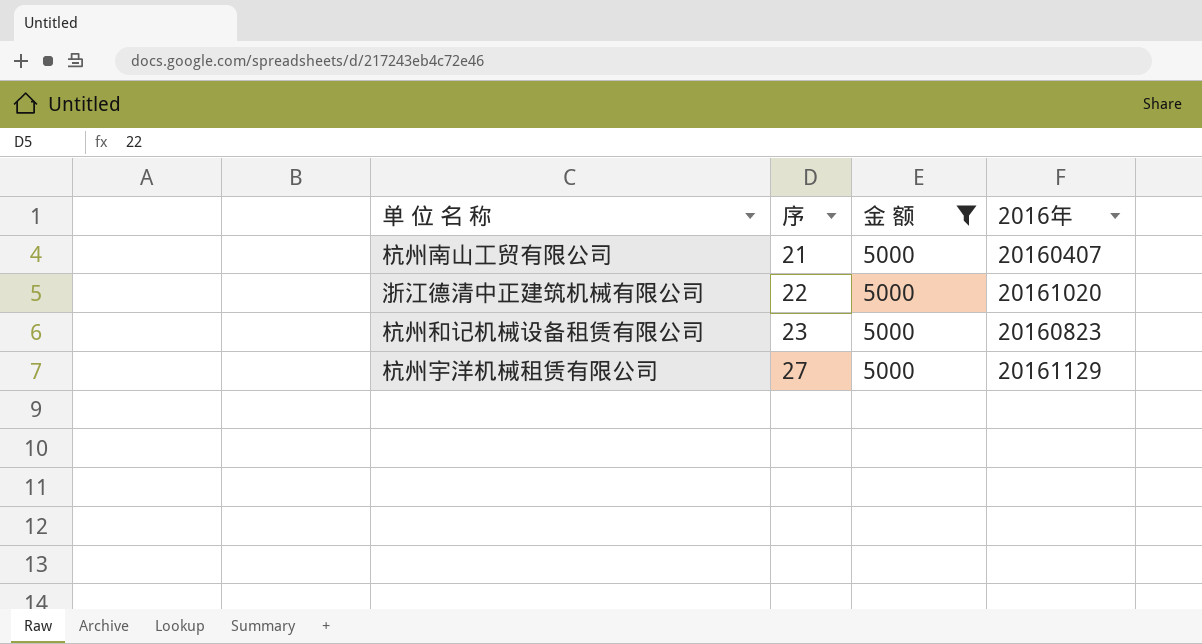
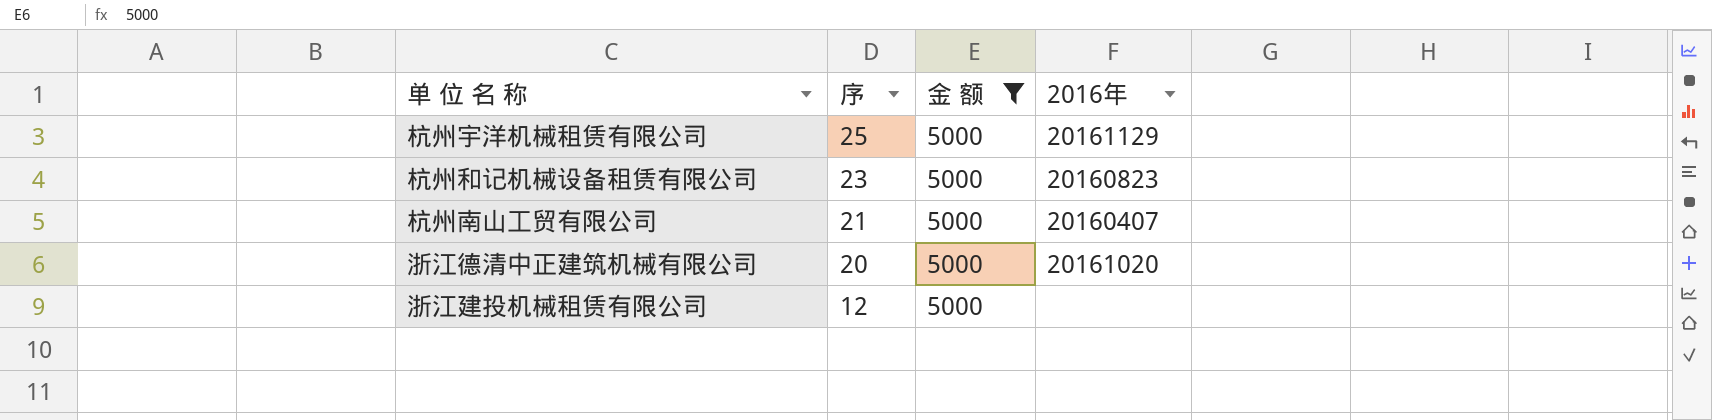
row order: 序 ascending -> 序 descending
杭州宇洋机械租赁有限公司 | 序: 27 -> 25
浙江德清中正建筑机械有限公司 | 序: 22 -> 20
row 浙江建投机械租赁有限公司: none -> 12 | 5000 | none

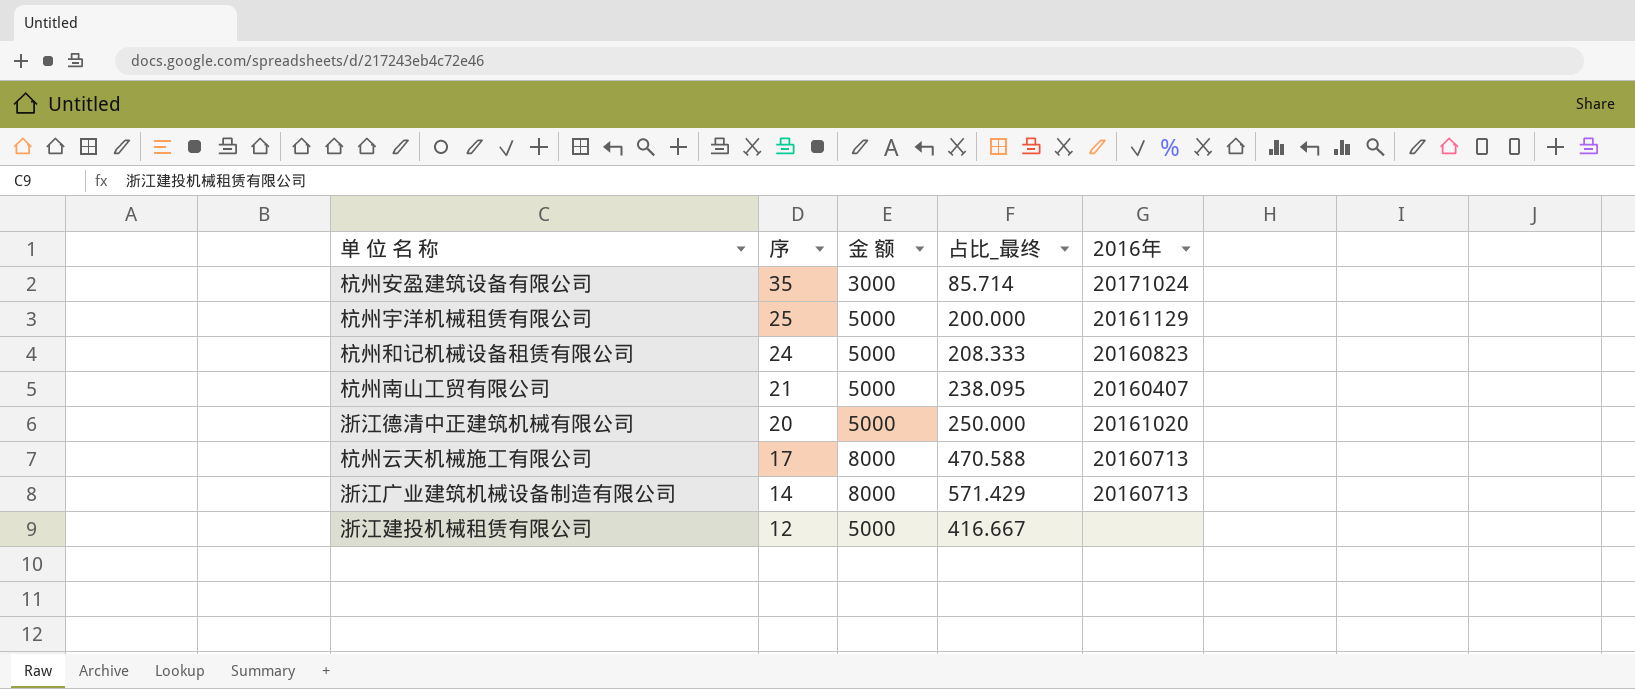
filter: 金 额 = 5000 -> none
column 占比_最终 | formula: none -> [金 额] / [序]
杭州和记机械设备租赁有限公司 | 序: 23 -> 24

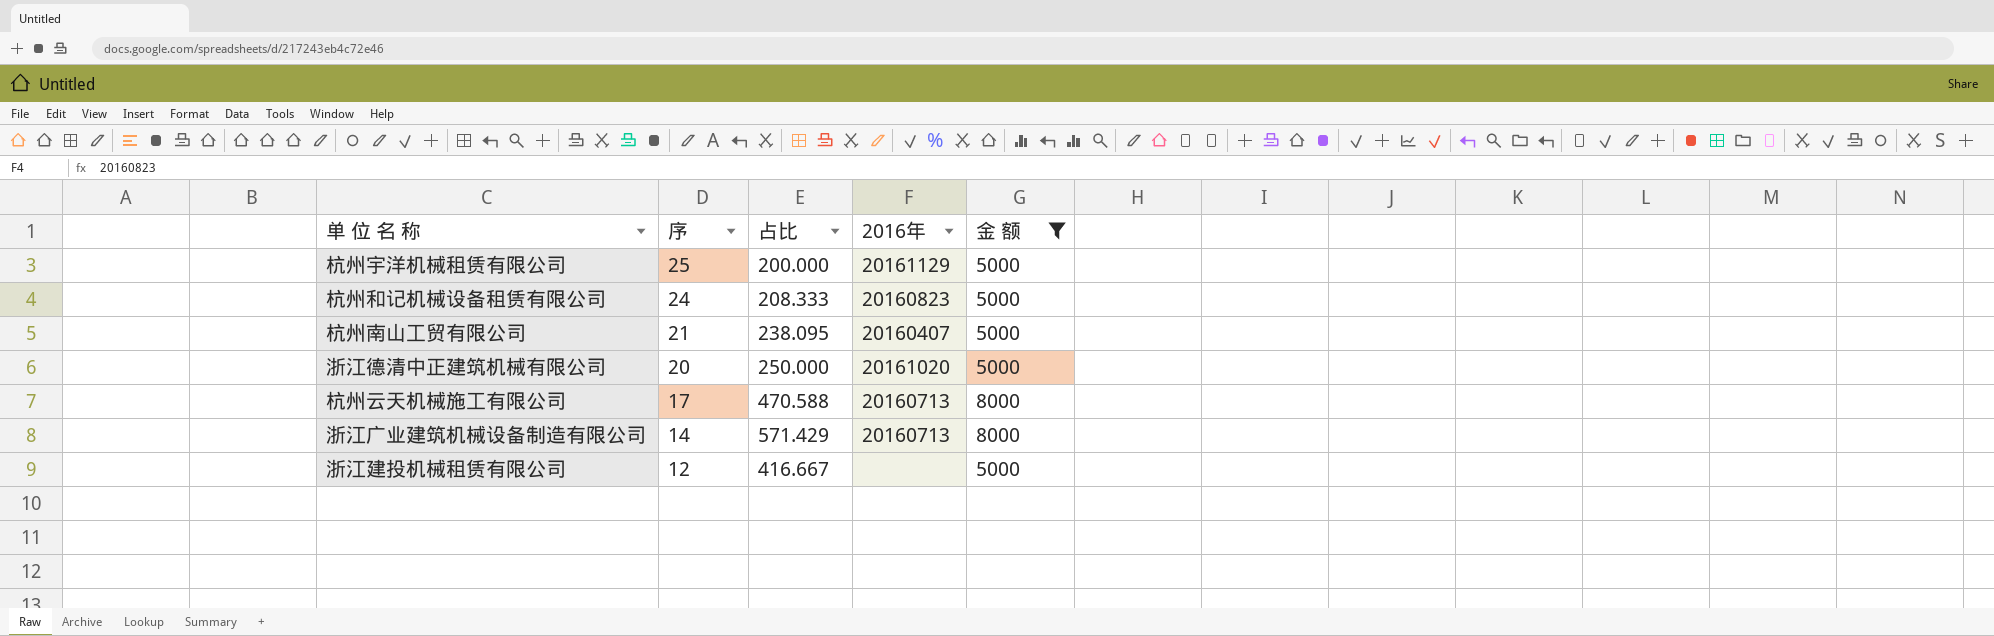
filter: none -> 金 额 != 3000
column name: 占比_最终 -> 占比
column 金 额 | position: 3 -> 5

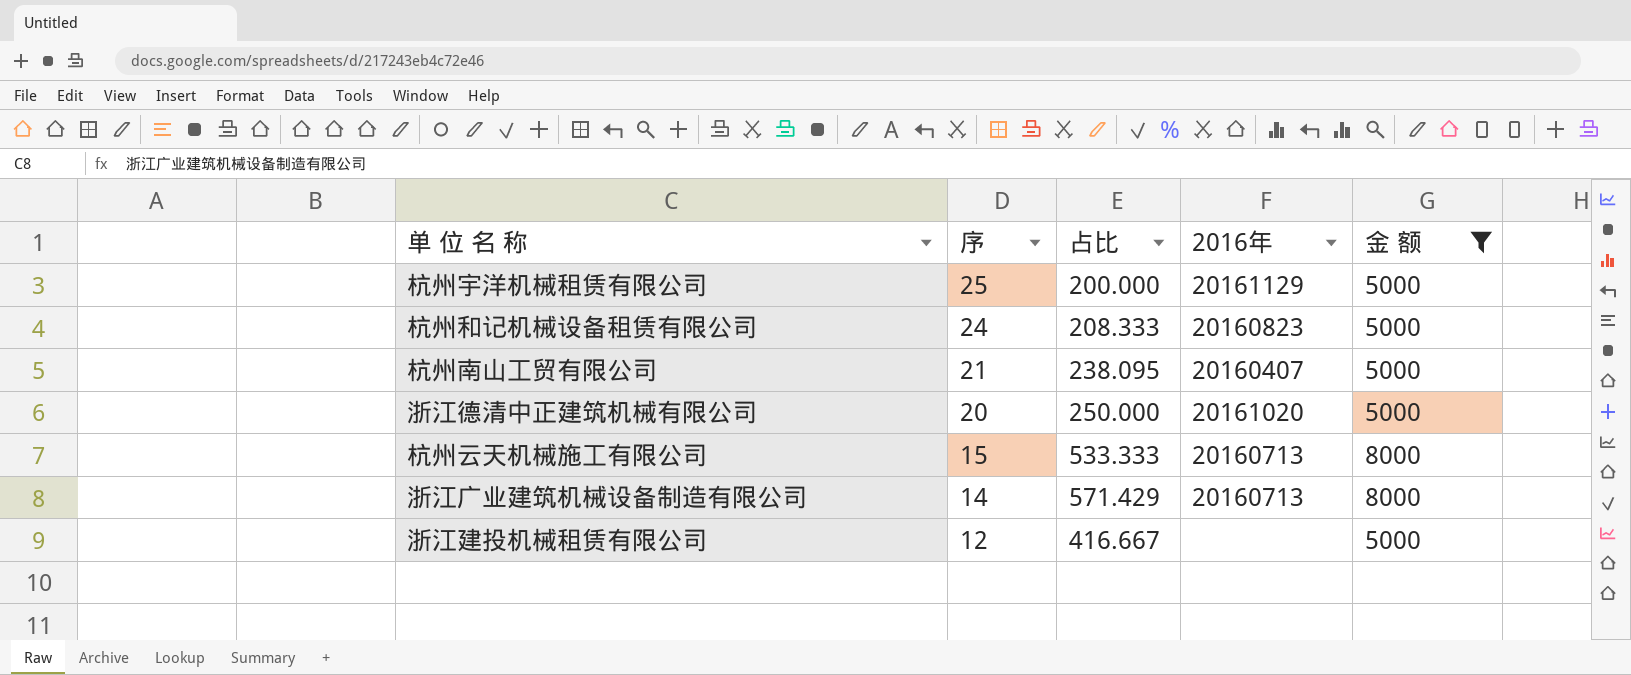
杭州云天机械施工有限公司 | 序: 17 -> 15
杭州云天机械施工有限公司 | 占比: 470.588 -> 533.333

